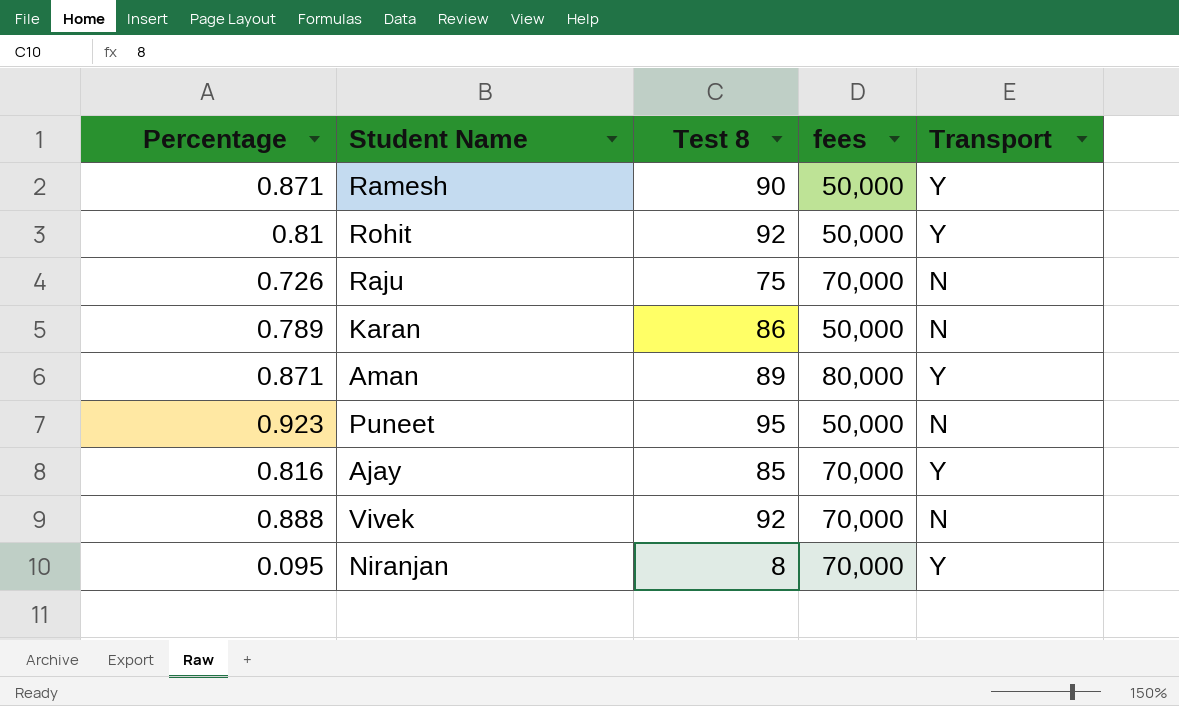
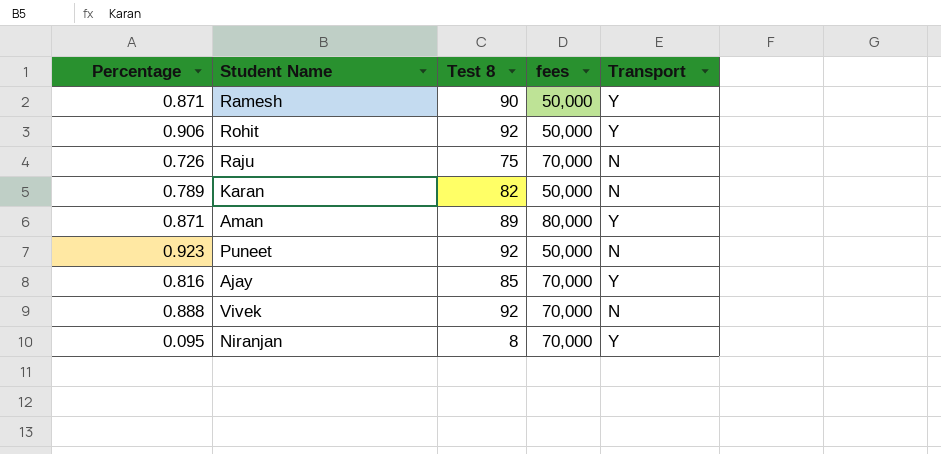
Rohit | Percentage: 0.81 -> 0.906
Karan | Test 8: 86 -> 82
Puneet | Test 8: 95 -> 92

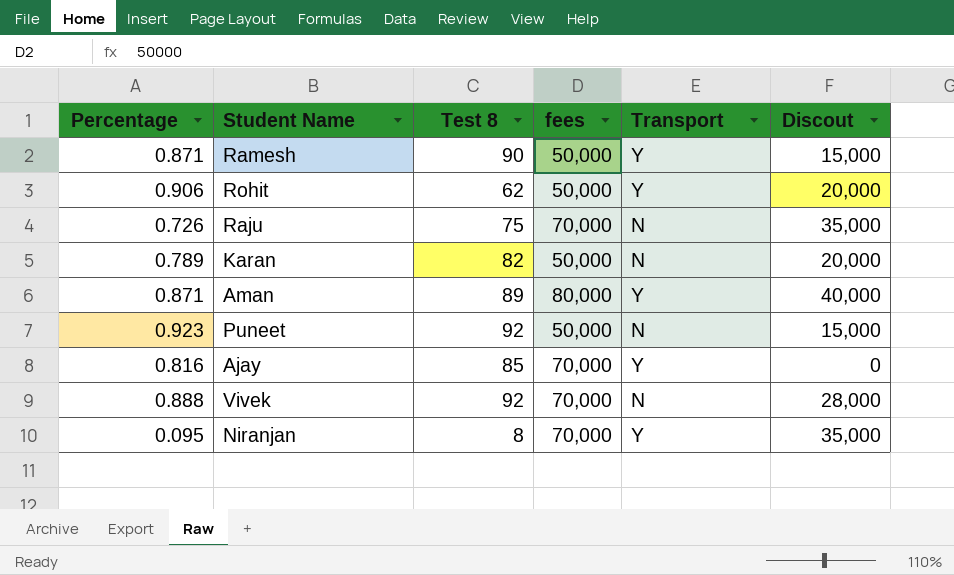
column Discout | position: none -> 6
Rohit | Test 8: 92 -> 62

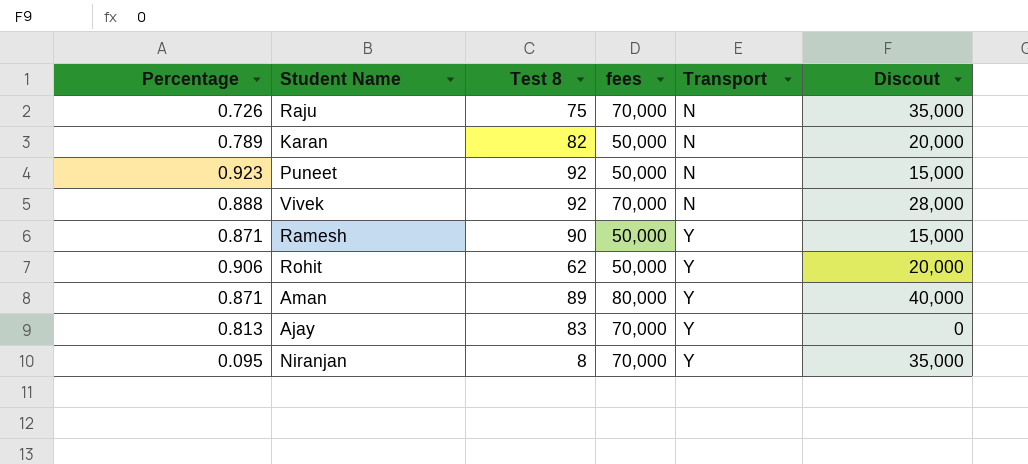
row order: none -> Transport ascending
Ajay | Percentage: 0.816 -> 0.813
Ajay | Test 8: 85 -> 83

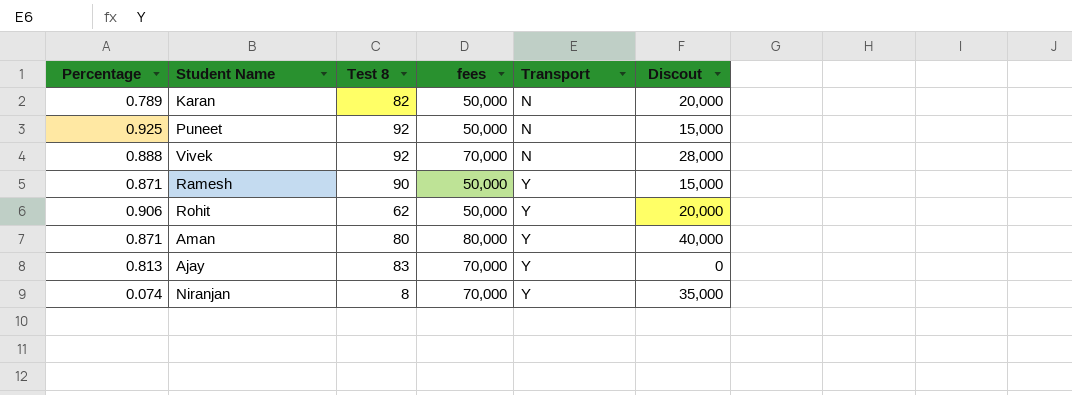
row Raju: 0.726 | 75 | 70,000 | N | 35,000 -> none
Puneet | Percentage: 0.923 -> 0.925
Aman | Test 8: 89 -> 80
Niranjan | Percentage: 0.095 -> 0.074

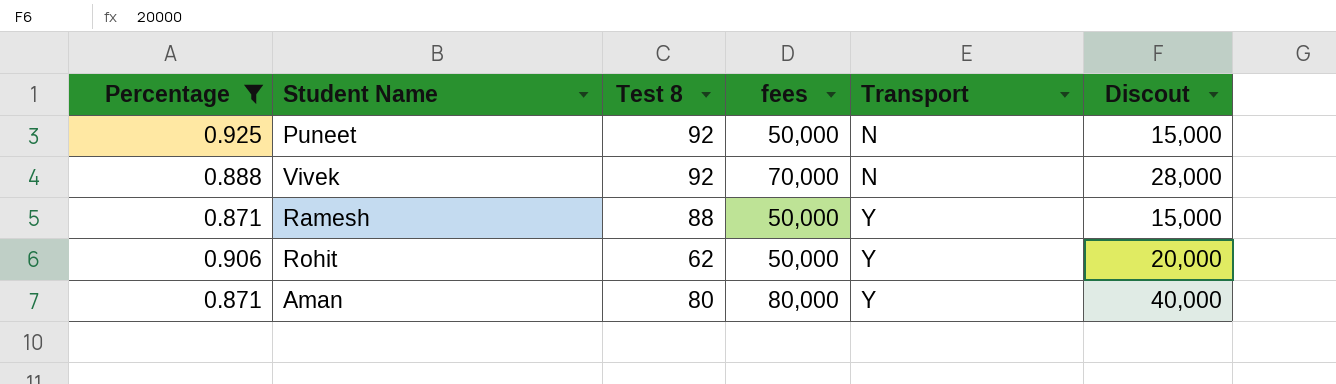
filter: none -> Percentage >= 0.871
Ramesh | Test 8: 90 -> 88

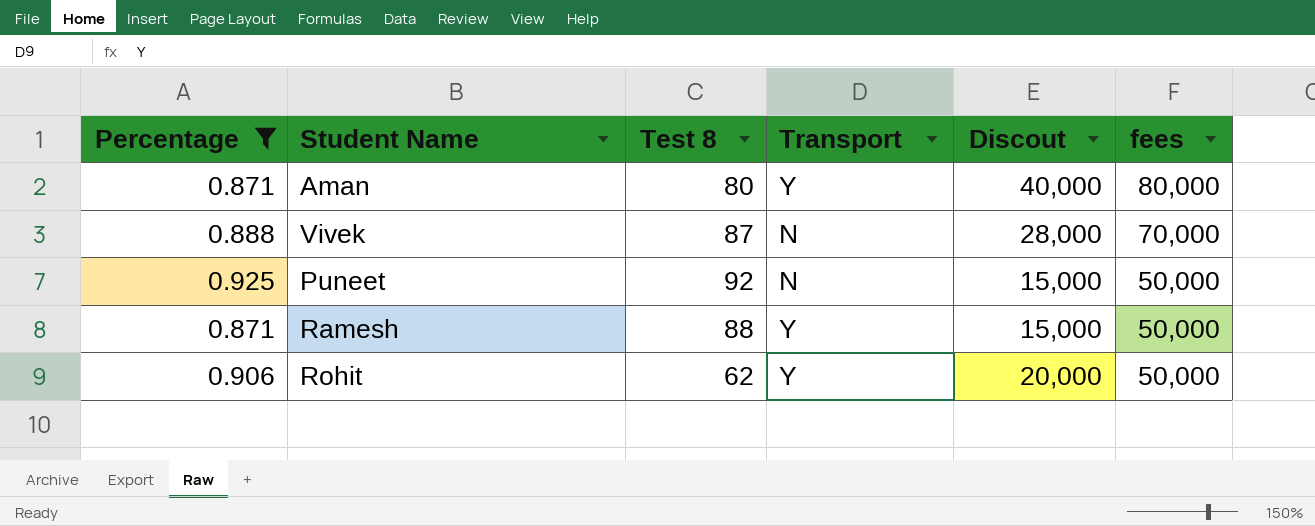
row order: Transport ascending -> fees descending
column fees | position: 4 -> 6
Vivek | Test 8: 92 -> 87

